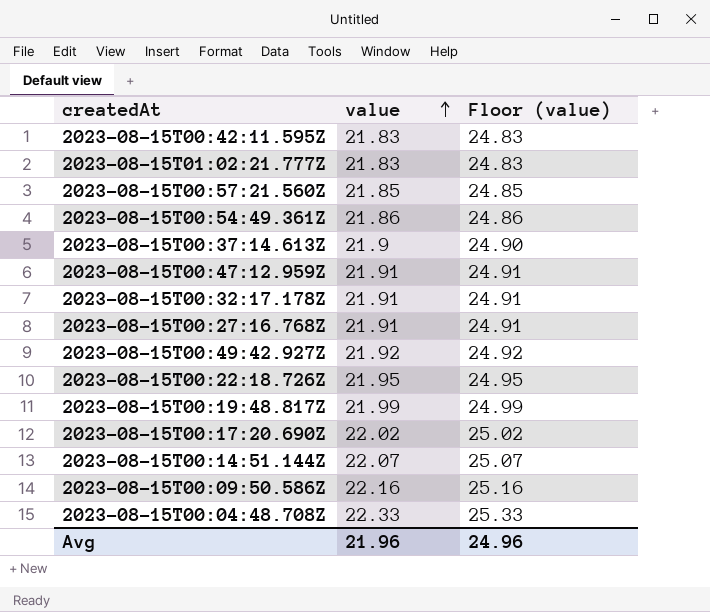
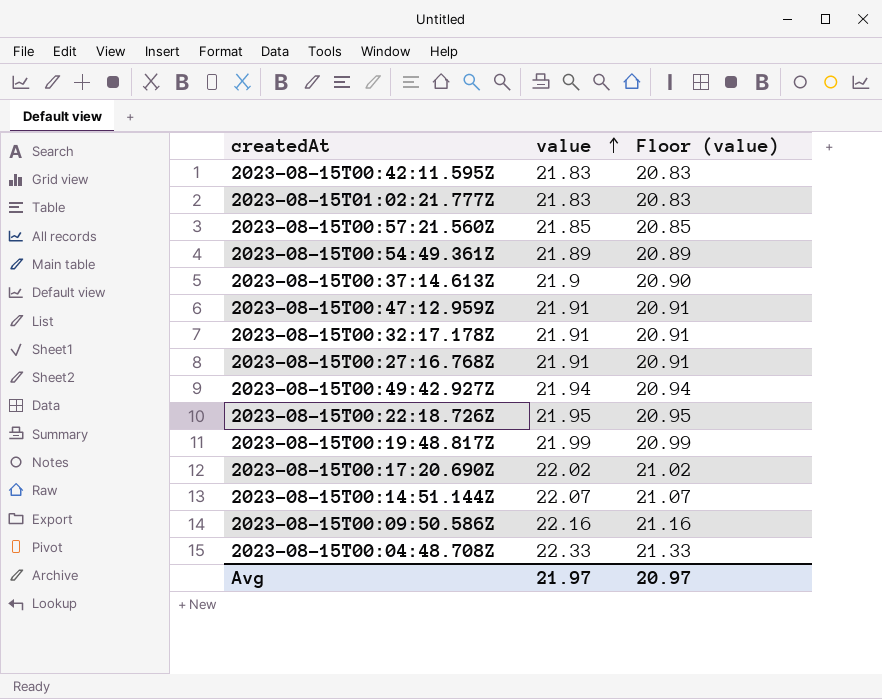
column Floor (value) | formula: [value] + 3 -> [value] - 1
2023-08-15T00:54:49.361Z | value: 21.86 -> 21.89
2023-08-15T00:49:42.927Z | value: 21.92 -> 21.94
Avg | value: 21.96 -> 21.97
Avg | Floor (value): 24.96 -> 20.97

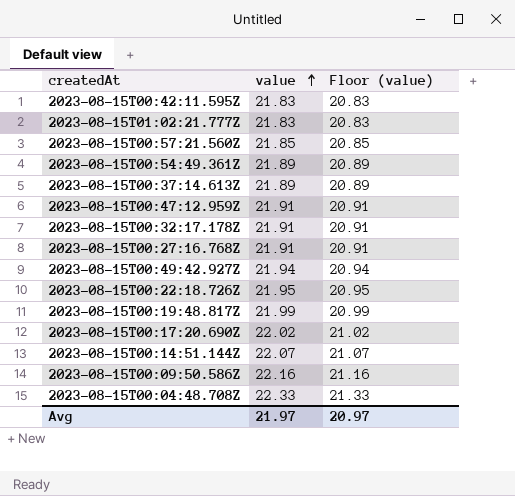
2023-08-15T00:37:14.613Z | value: 21.9 -> 21.89
2023-08-15T00:37:14.613Z | Floor (value): 20.90 -> 20.89

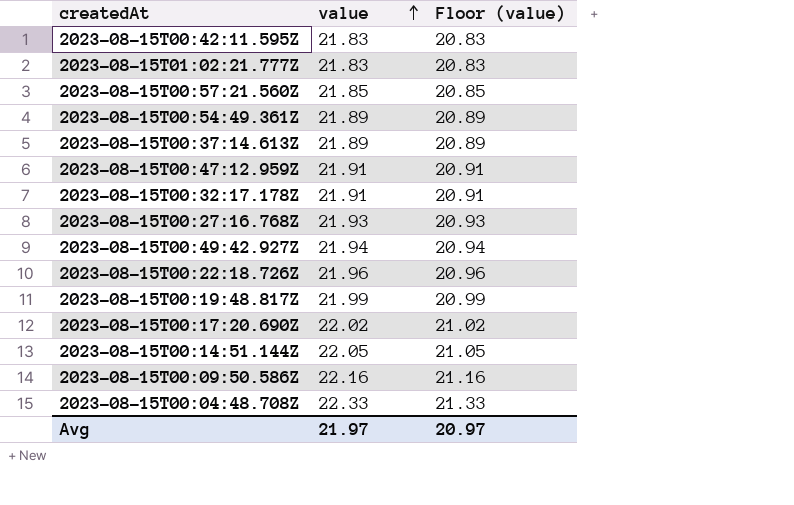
2023-08-15T00:27:16.768Z | value: 21.91 -> 21.93
2023-08-15T00:27:16.768Z | Floor (value): 20.91 -> 20.93
2023-08-15T00:22:18.726Z | value: 21.95 -> 21.96
2023-08-15T00:22:18.726Z | Floor (value): 20.95 -> 20.96
2023-08-15T00:14:51.144Z | value: 22.07 -> 22.05
2023-08-15T00:14:51.144Z | Floor (value): 21.07 -> 21.05

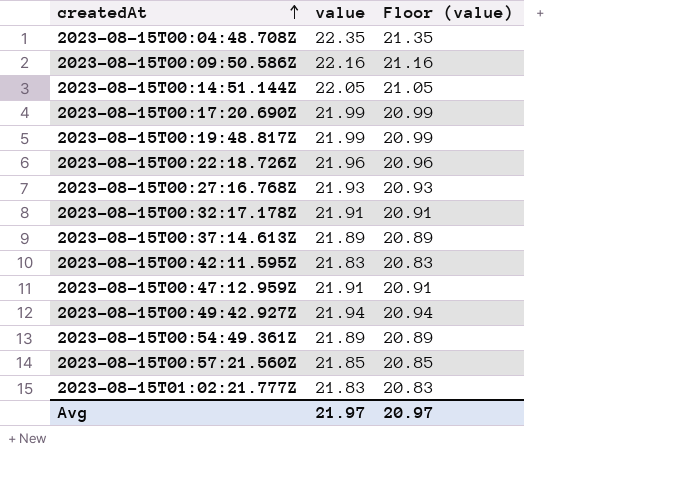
row order: value ascending -> createdAt ascending
2023-08-15T00:04:48.708Z | value: 22.33 -> 22.35
2023-08-15T00:04:48.708Z | Floor (value): 21.33 -> 21.35
2023-08-15T00:17:20.690Z | value: 22.02 -> 21.99
2023-08-15T00:17:20.690Z | Floor (value): 21.02 -> 20.99

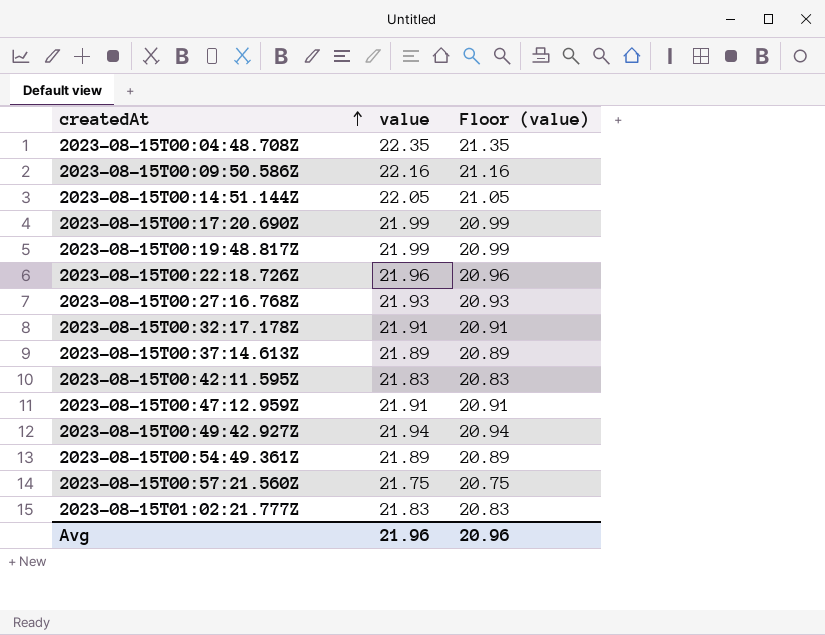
2023-08-15T00:57:21.560Z | value: 21.85 -> 21.75
2023-08-15T00:57:21.560Z | Floor (value): 20.85 -> 20.75
Avg | value: 21.97 -> 21.96
Avg | Floor (value): 20.97 -> 20.96

